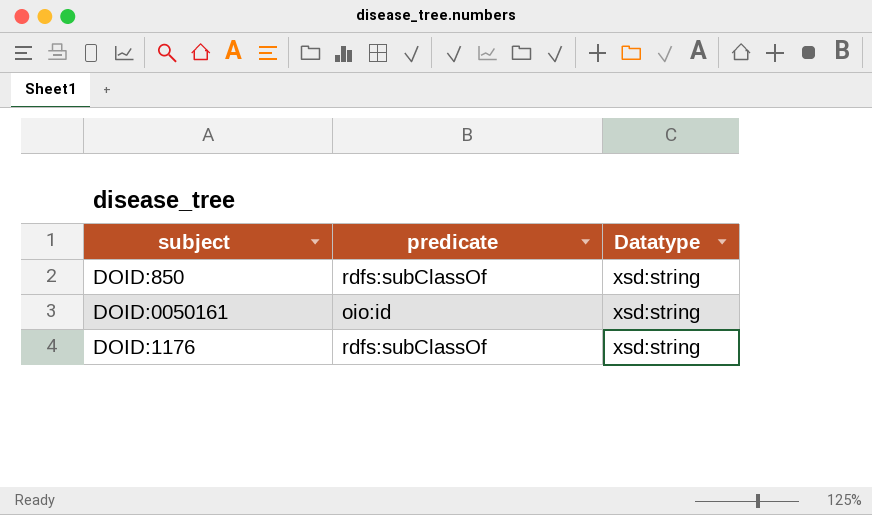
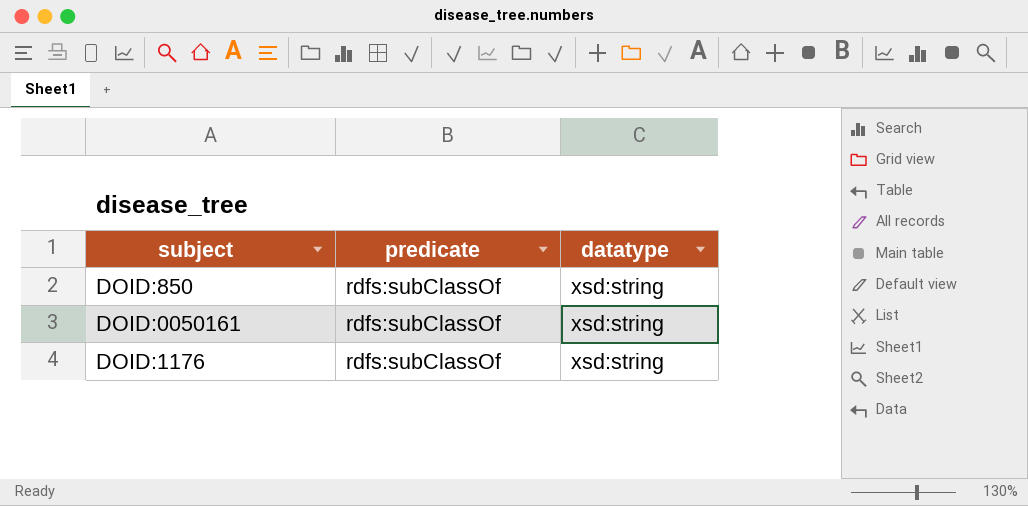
column name: Datatype -> datatype
DOID:0050161 | predicate: oio:id -> rdfs:subClassOf

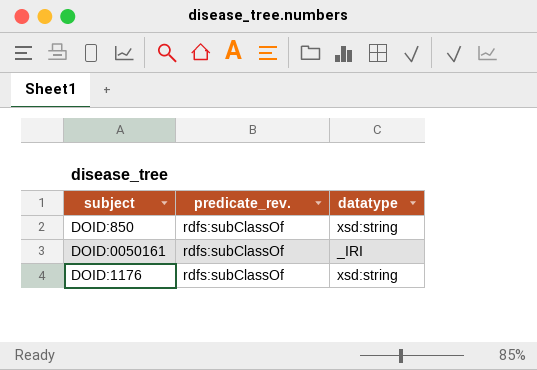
column name: predicate -> predicate_rev.
DOID:0050161 | datatype: xsd:string -> _IRI

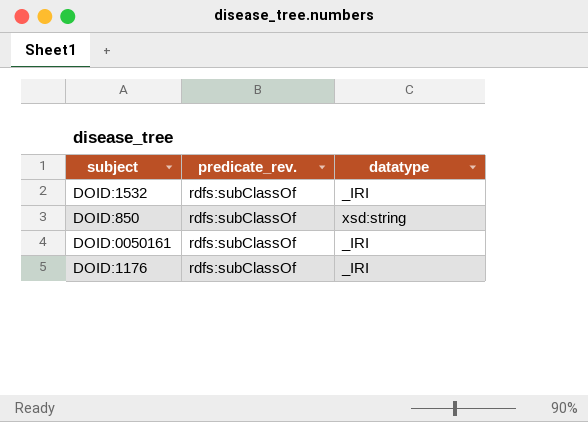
row DOID:1532: none -> rdfs:subClassOf | _IRI
DOID:1176 | datatype: xsd:string -> _IRI

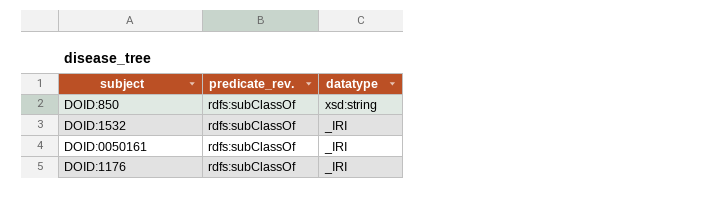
row order: none -> datatype descending

